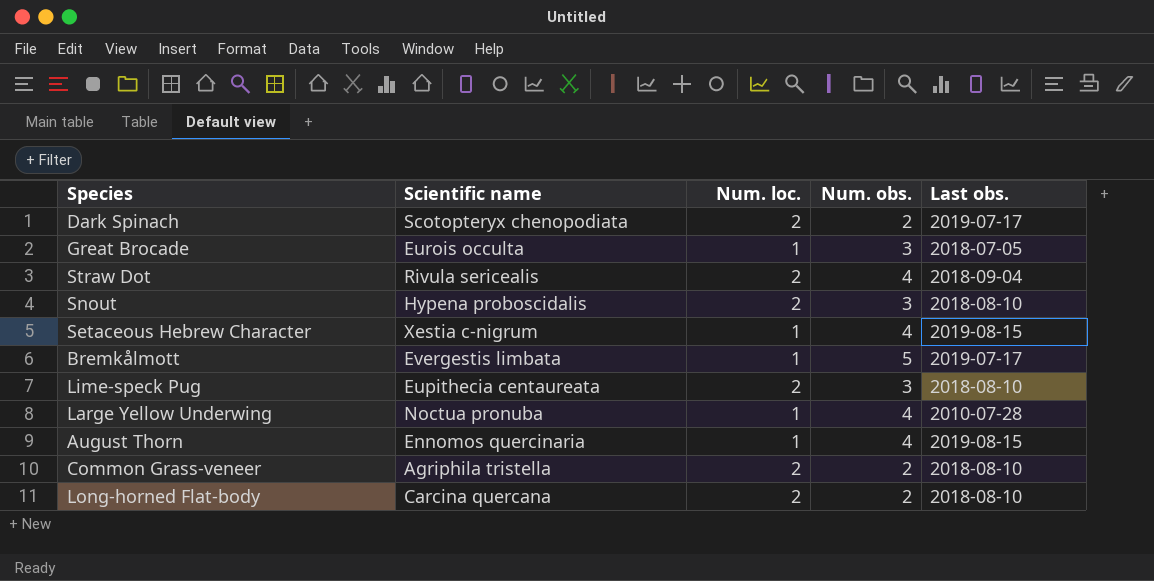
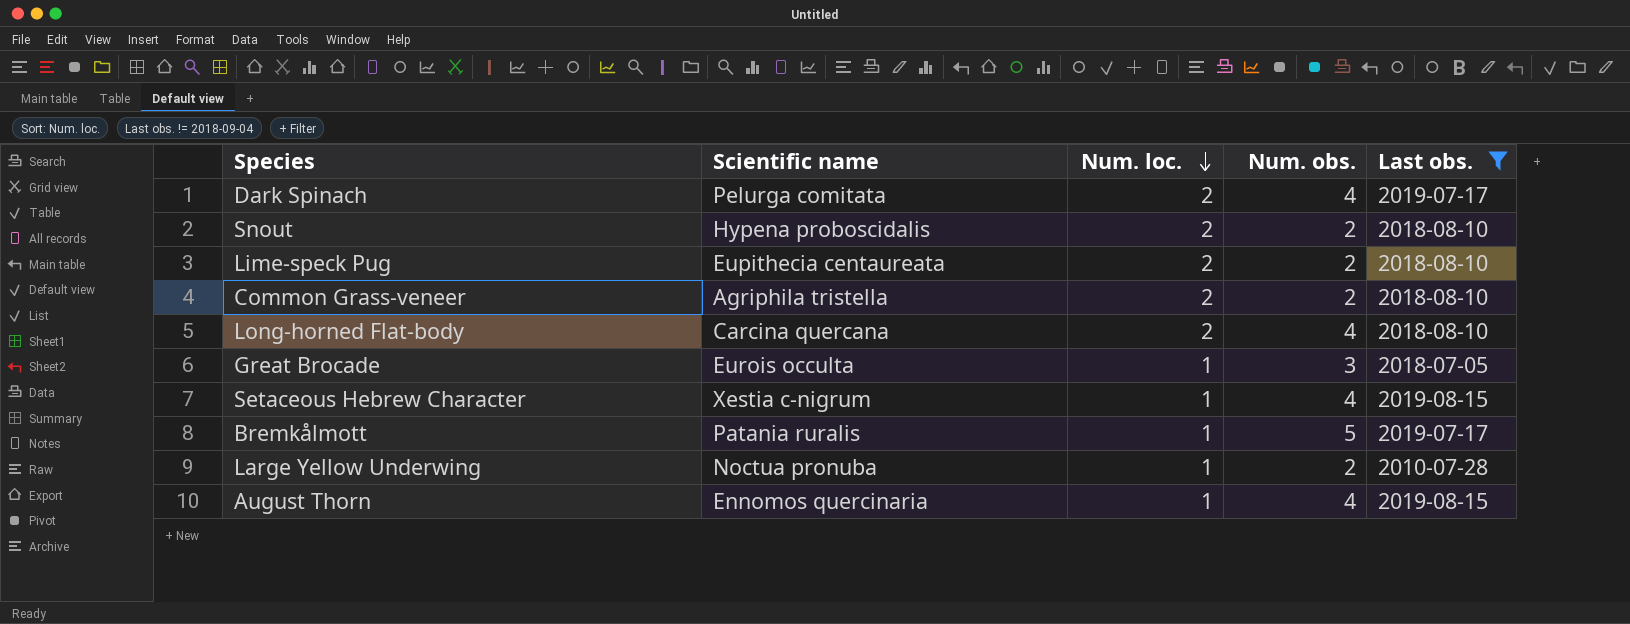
filter: none -> Last obs. != 2018-09-04
row order: none -> Num. loc. descending
Dark Spinach | Scientific name: Scotopteryx chenopodiata -> Pelurga comitata
Dark Spinach | Num. obs.: 2 -> 4
Snout | Num. obs.: 3 -> 2
Lime-speck Pug | Num. obs.: 3 -> 2
Long-horned Flat-body | Num. obs.: 2 -> 4
Bremkålmott | Scientific name: Evergestis limbata -> Patania ruralis
Large Yellow Underwing | Num. obs.: 4 -> 2

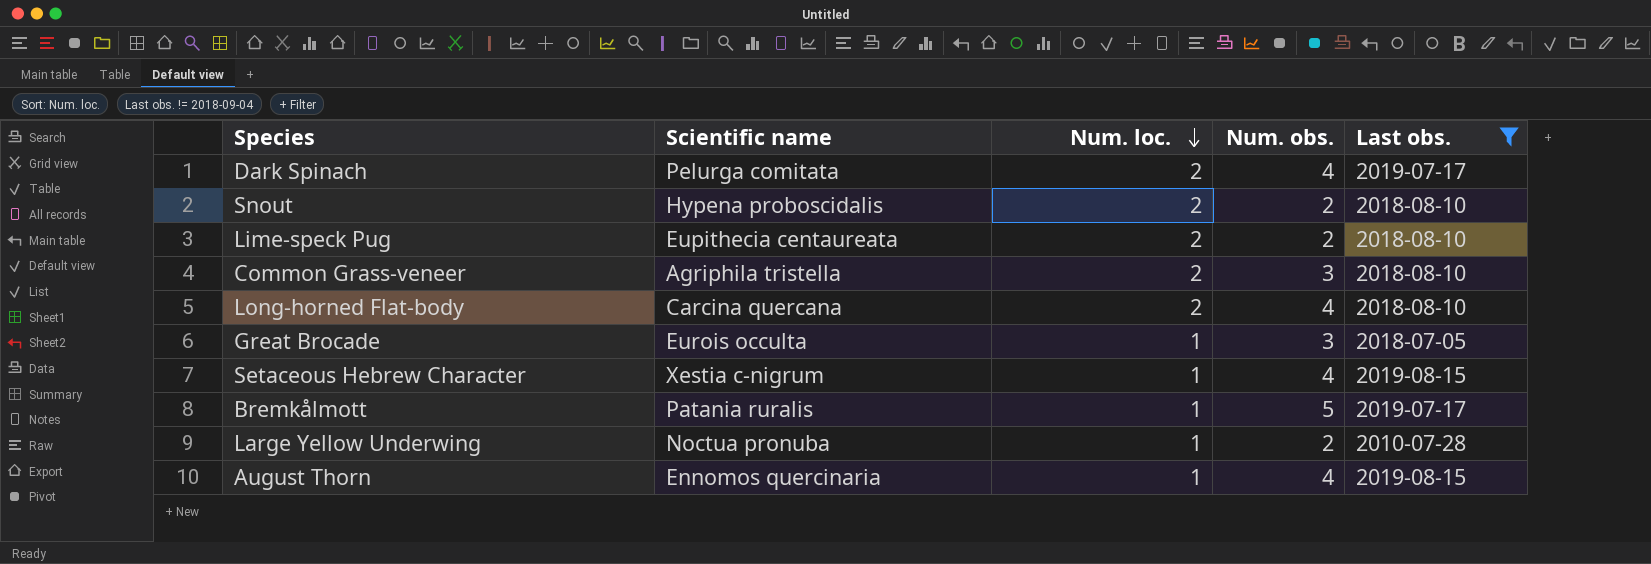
Common Grass-veneer | Num. obs.: 2 -> 3

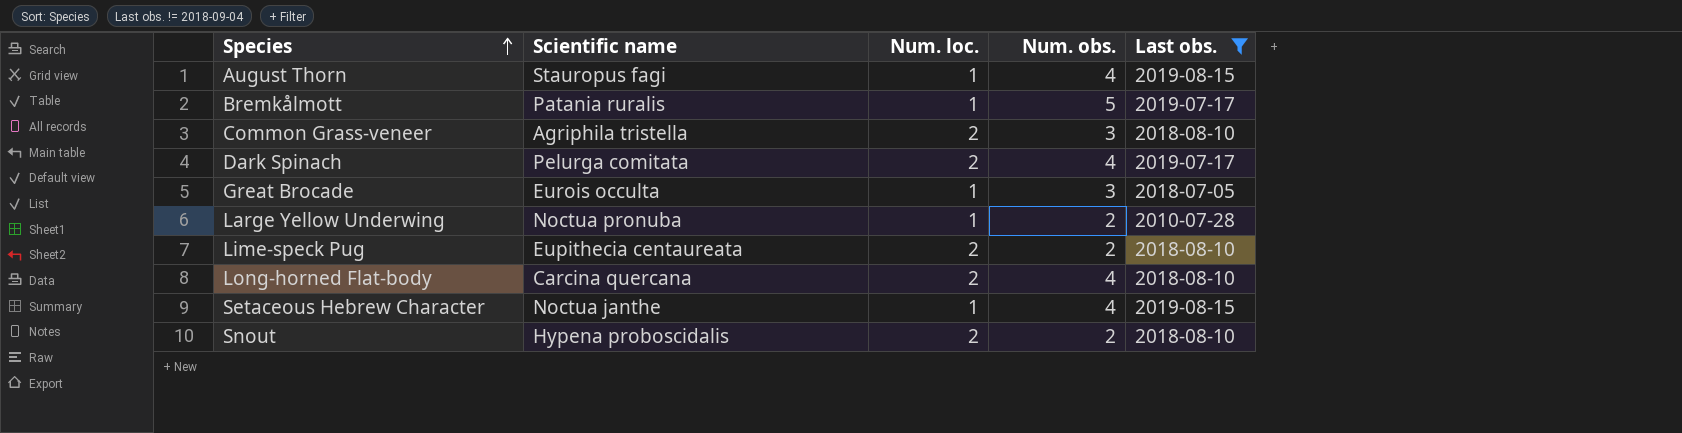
row order: Num. loc. descending -> Species ascending
August Thorn | Scientific name: Ennomos quercinaria -> Stauropus fagi
Setaceous Hebrew Character | Scientific name: Xestia c-nigrum -> Noctua janthe

